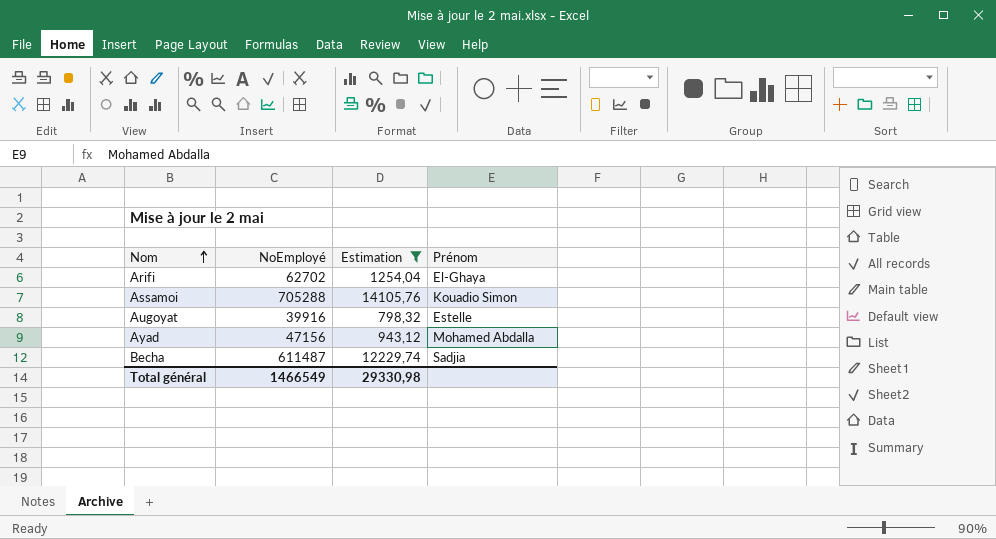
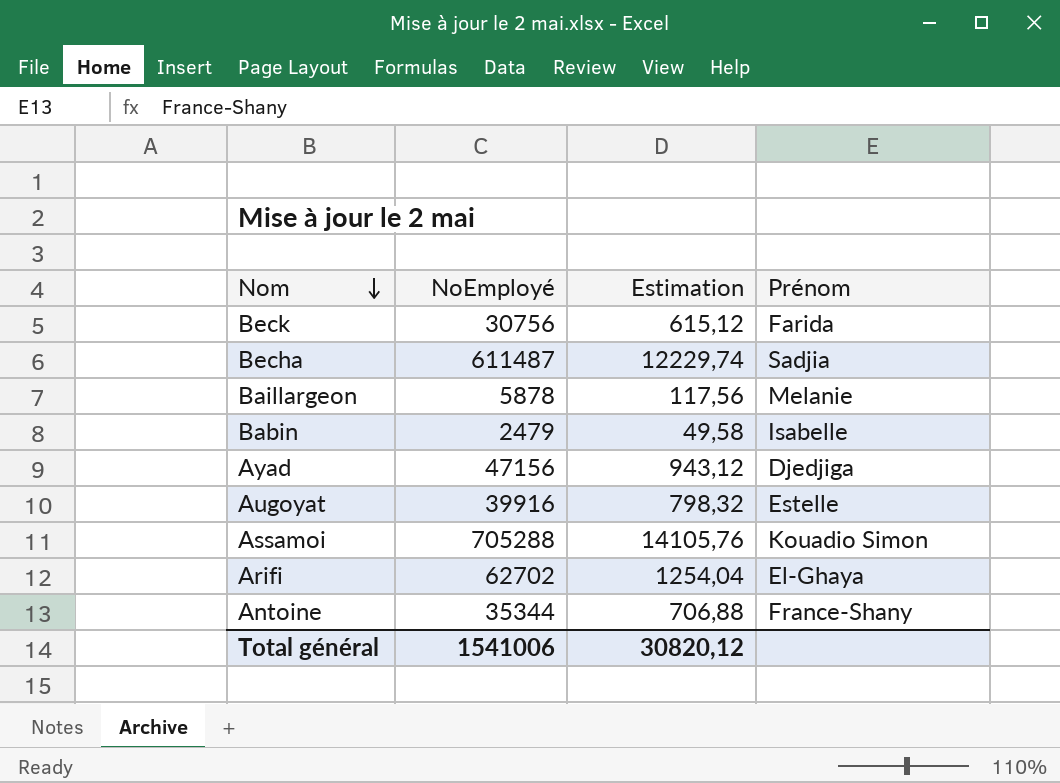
filter: Estimation >= 798,32 -> none
row order: Nom ascending -> Nom descending
Ayad | Prénom: Mohamed Abdalla -> Djedjiga
Total général | NoEmployé: 1466549 -> 1541006
Total général | Estimation: 29330,98 -> 30820,12

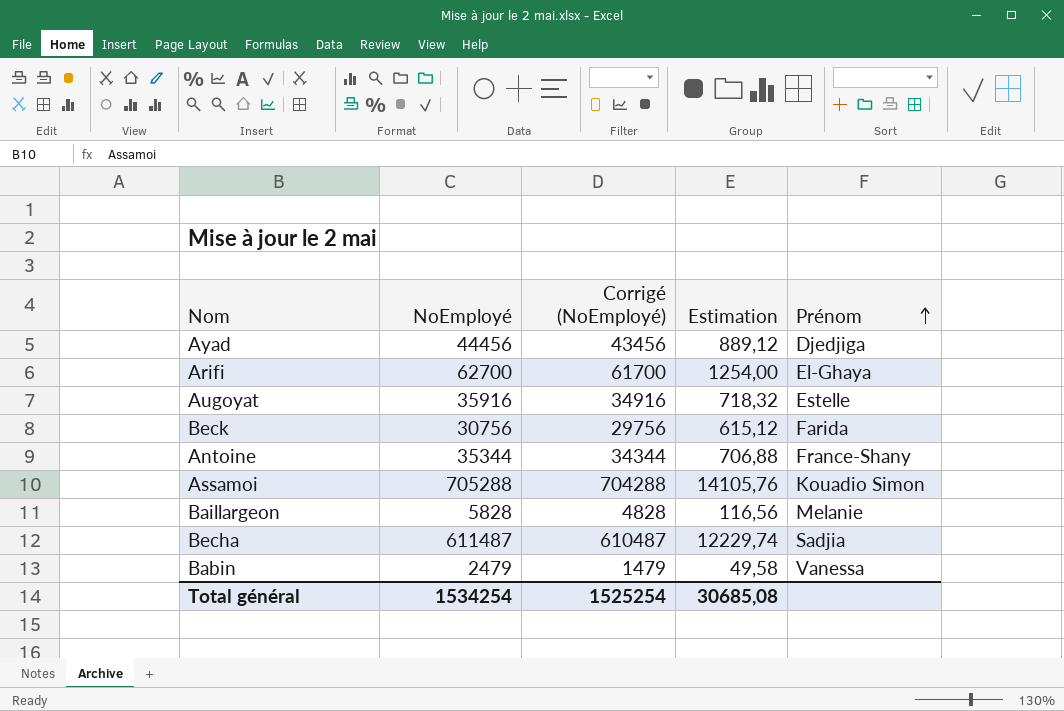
row order: Nom descending -> Prénom ascending
column Corrigé (NoEmployé) | formula: none -> [NoEmployé] - 1000
Ayad | NoEmployé: 47156 -> 44456
Ayad | Estimation: 943,12 -> 889,12
Arifi | NoEmployé: 62702 -> 62700
Arifi | Estimation: 1254,04 -> 1254,00
Augoyat | NoEmployé: 39916 -> 35916
Augoyat | Estimation: 798,32 -> 718,32
Baillargeon | NoEmployé: 5878 -> 5828
Baillargeon | Estimation: 117,56 -> 116,56
Babin | Prénom: Isabelle -> Vanessa
Total général | NoEmployé: 1541006 -> 1534254
Total général | Estimation: 30820,12 -> 30685,08

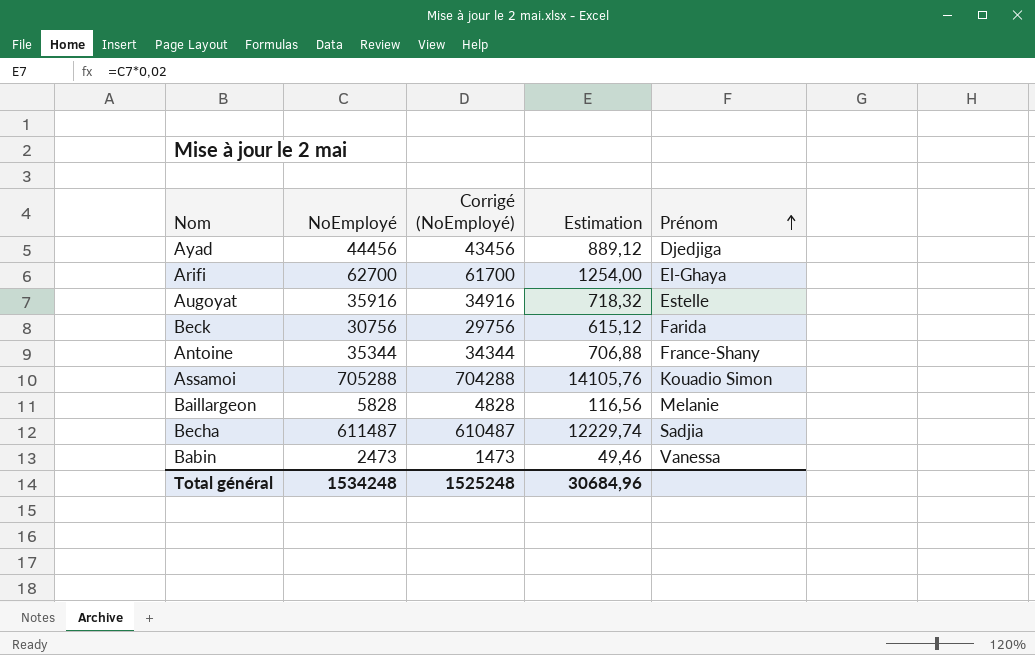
Babin | NoEmployé: 2479 -> 2473
Babin | Corrigé (NoEmployé): 1479 -> 1473
Babin | Estimation: 49,58 -> 49,46
Total général | NoEmployé: 1534254 -> 1534248
Total général | Corrigé (NoEmployé): 1525254 -> 1525248
Total général | Estimation: 30685,08 -> 30684,96

